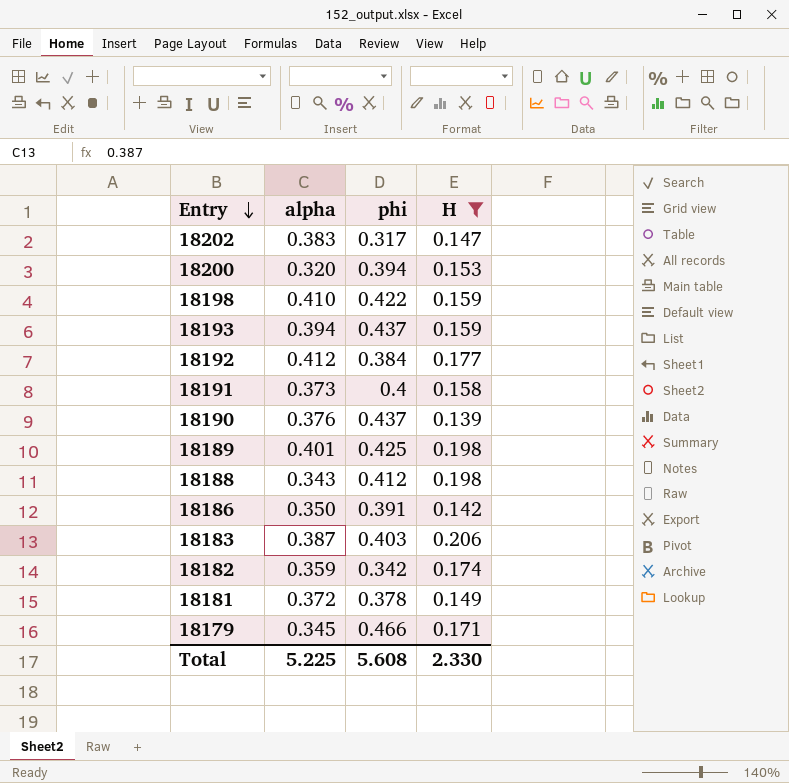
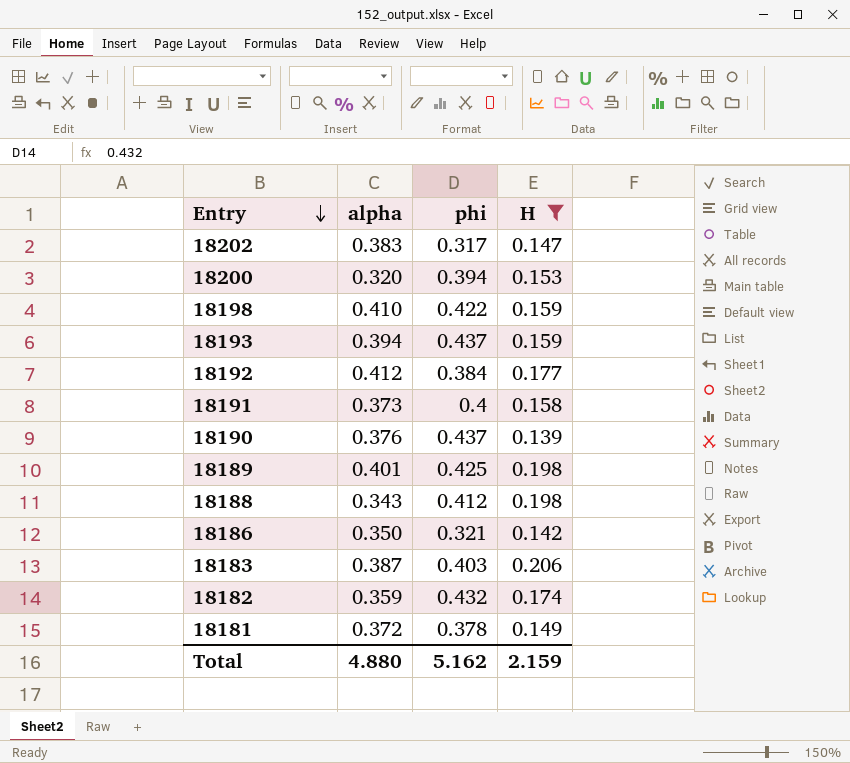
row 18179: 0.345 | 0.466 | 0.171 -> none
18186 | phi: 0.391 -> 0.321
18182 | phi: 0.342 -> 0.432
Total | alpha: 5.225 -> 4.880
Total | phi: 5.608 -> 5.162
Total | H: 2.330 -> 2.159

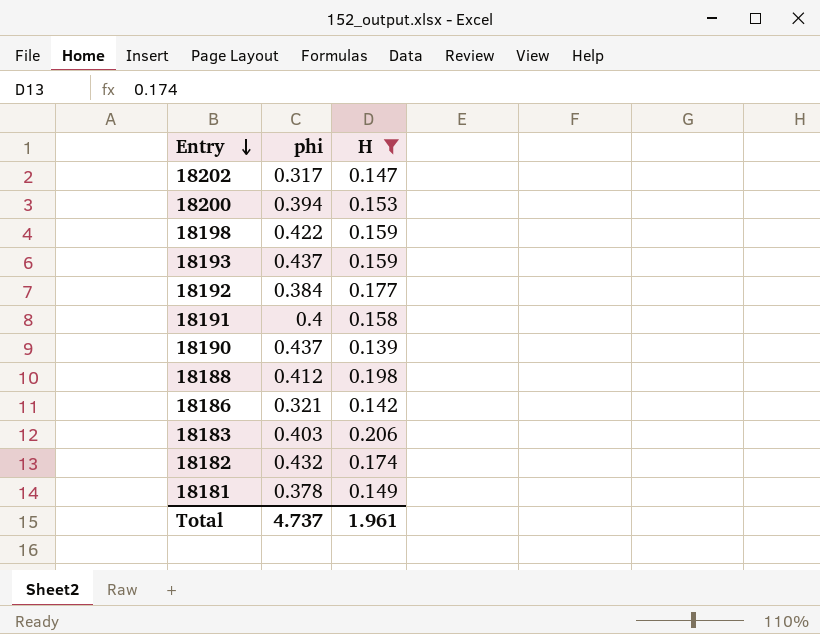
column alpha | position: 2 -> none
row 18189: 0.401 | 0.425 | 0.198 -> none
Total | phi: 5.162 -> 4.737
Total | H: 2.159 -> 1.961

